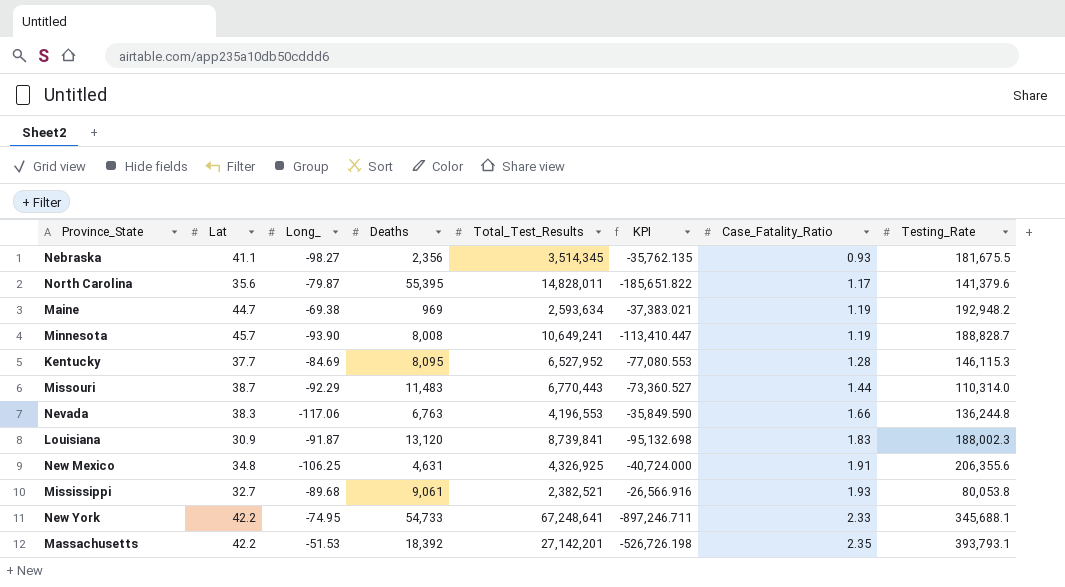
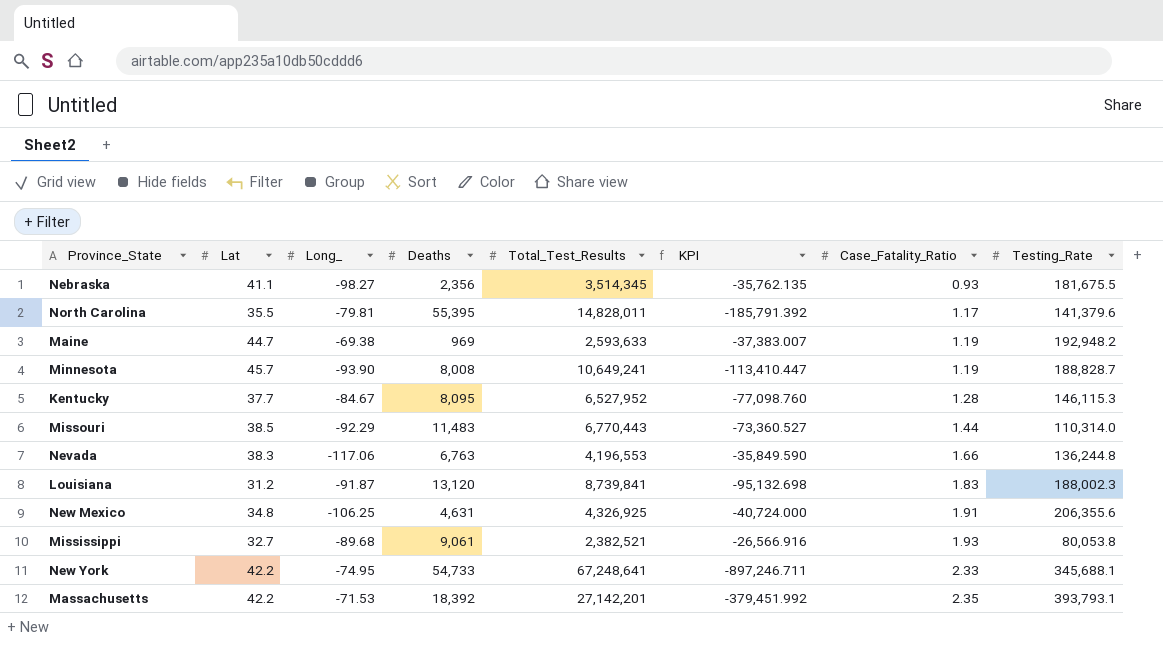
North Carolina | Lat: 35.6 -> 35.5
North Carolina | Long_: -79.87 -> -79.81
North Carolina | KPI: -185,651.822 -> -185,791.392
Maine | Total_Test_Results: 2,593,634 -> 2,593,633
Maine | KPI: -37,383.021 -> -37,383.007
Kentucky | Long_: -84.69 -> -84.67
Kentucky | KPI: -77,080.553 -> -77,098.760
Missouri | Lat: 38.7 -> 38.5
Louisiana | Lat: 30.9 -> 31.2
Massachusetts | Long_: -51.53 -> -71.53
Massachusetts | KPI: -526,726.198 -> -379,451.992

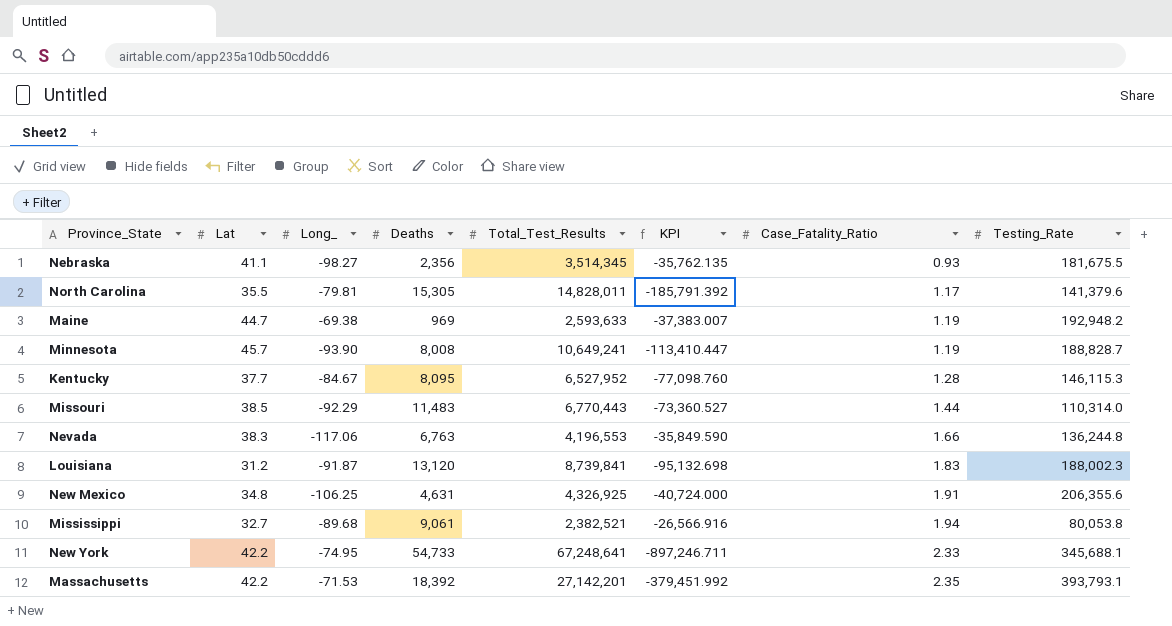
North Carolina | Deaths: 55,395 -> 15,305
Mississippi | Case_Fatality_Ratio: 1.93 -> 1.94

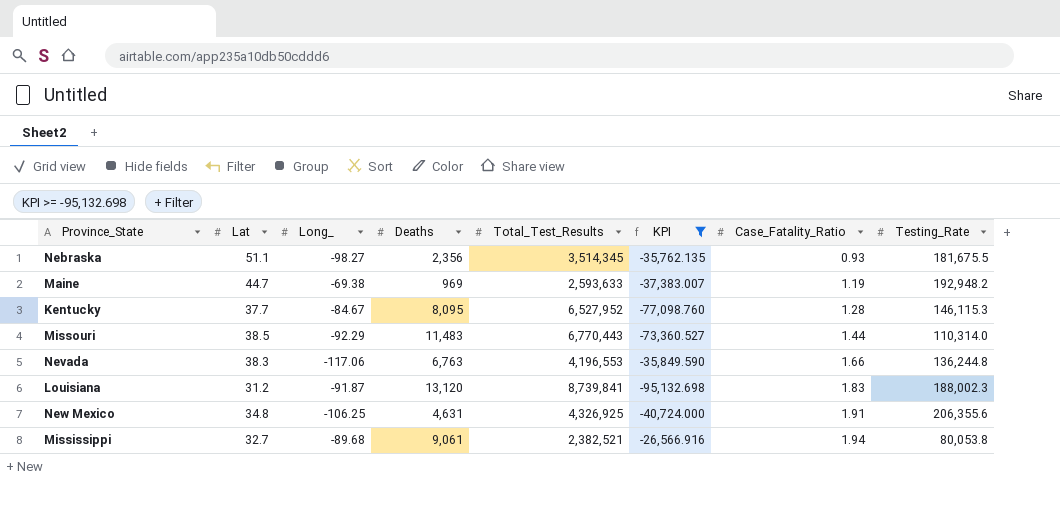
filter: none -> KPI >= -95,132.698
Nebraska | Lat: 41.1 -> 51.1

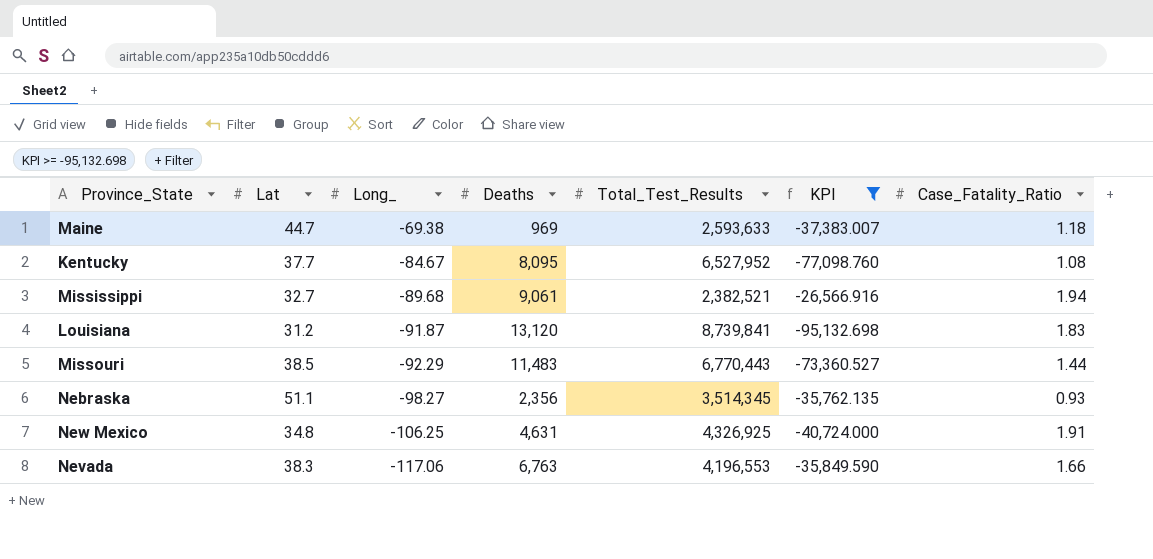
row order: Case_Fatality_Ratio ascending -> Long_ descending
column Testing_Rate | position: 8 -> none
Maine | Case_Fatality_Ratio: 1.19 -> 1.18
Kentucky | Case_Fatality_Ratio: 1.28 -> 1.08

